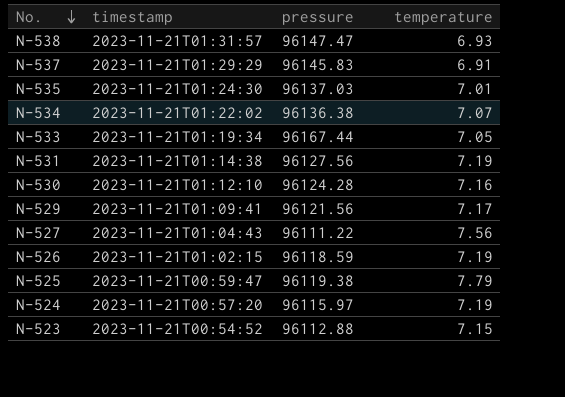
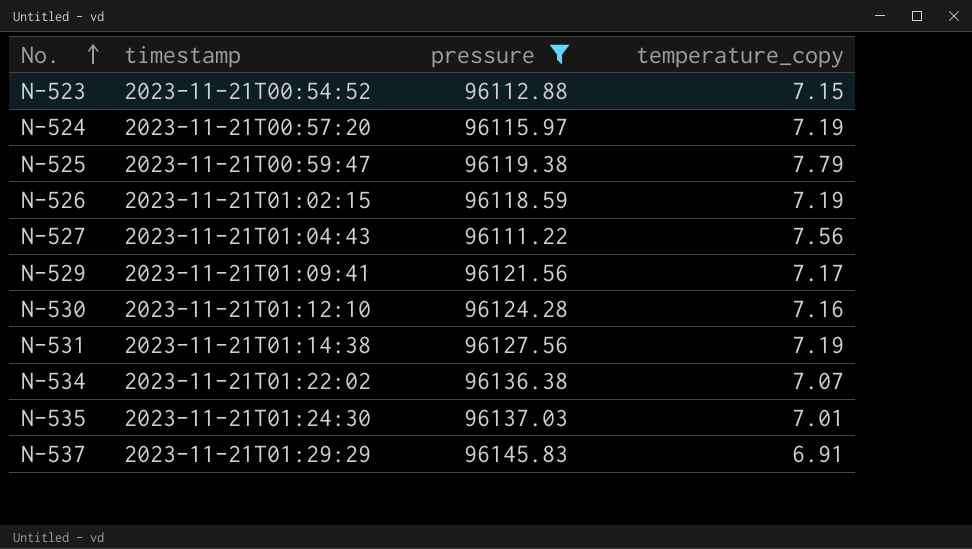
filter: none -> pressure <= 96145.83
row order: No. descending -> No. ascending
column name: temperature -> temperature_copy

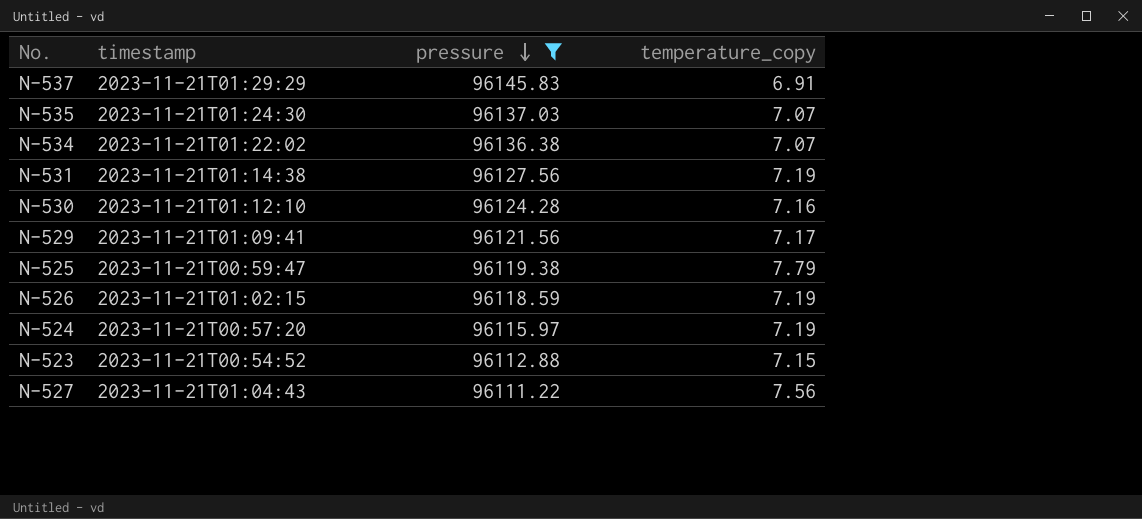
row order: No. ascending -> pressure descending
N-535 | temperature_copy: 7.01 -> 7.07

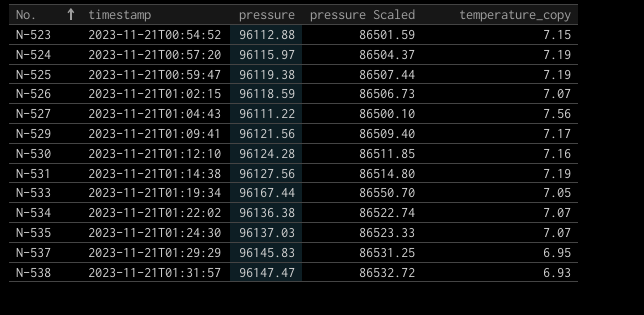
filter: pressure <= 96145.83 -> none
row order: pressure descending -> No. ascending
column pressure Scaled | formula: none -> [pressure] * 0.9
N-525 | temperature_copy: 7.79 -> 7.19
N-526 | temperature_copy: 7.19 -> 7.07
N-537 | temperature_copy: 6.91 -> 6.95

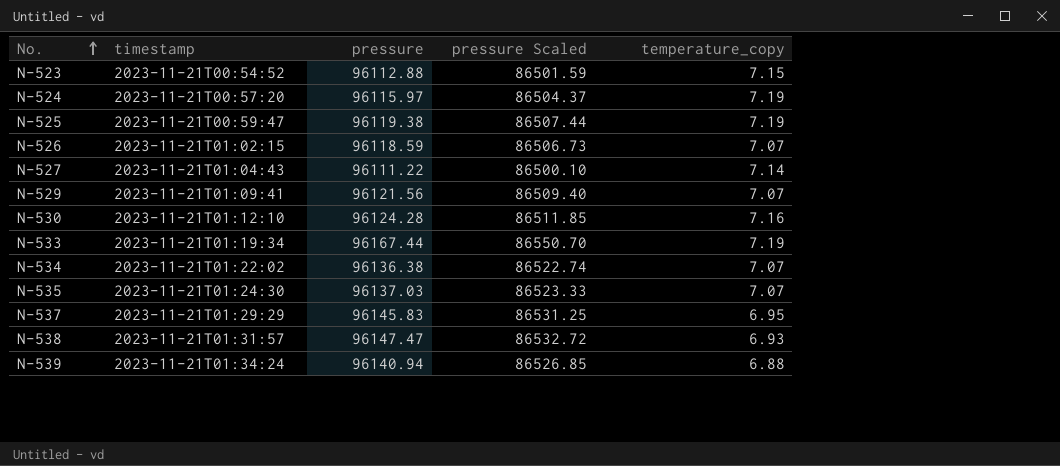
row N-531: 2023-11-21T01:14:38 | 96127.56 | 86514.80 | 7.19 -> none
N-527 | temperature_copy: 7.56 -> 7.14
N-529 | temperature_copy: 7.17 -> 7.07
N-533 | temperature_copy: 7.05 -> 7.19
row N-539: none -> 2023-11-21T01:34:24 | 96140.94 | 86526.85 | 6.88

